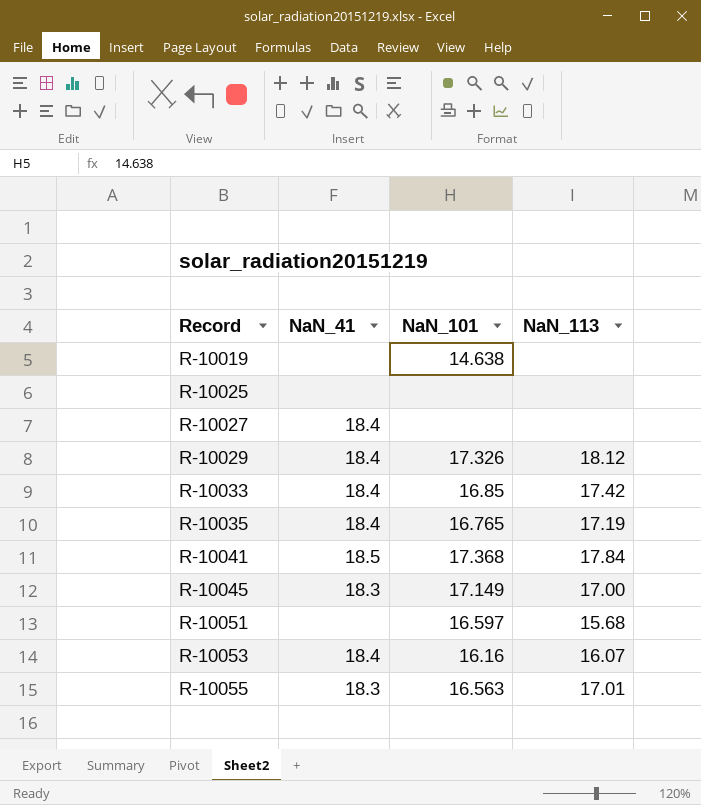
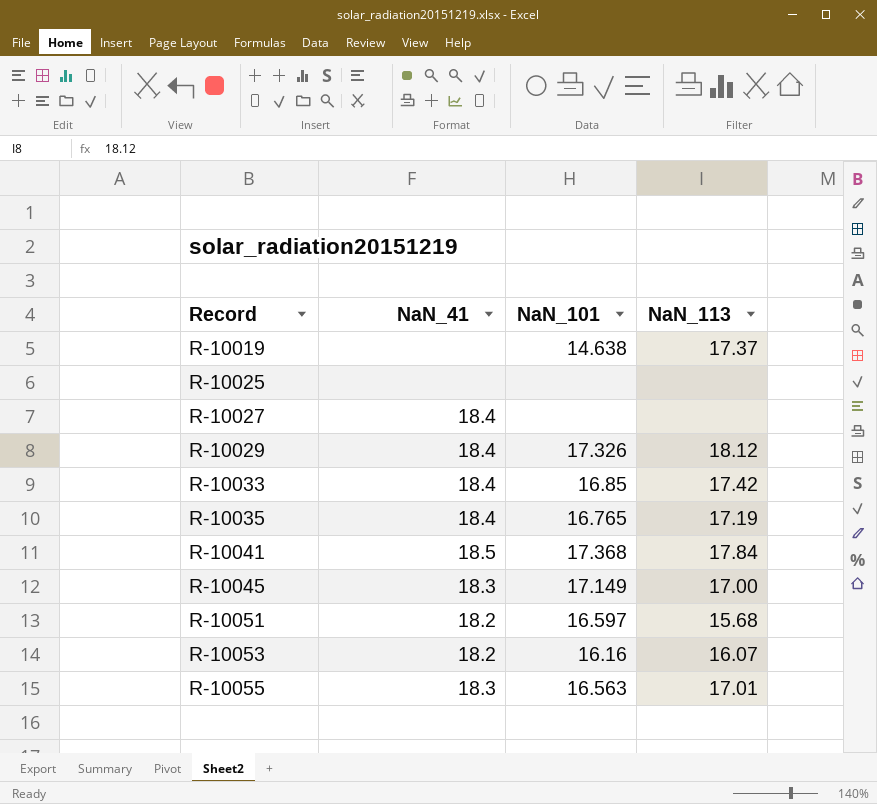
R-10019 | NaN_113: none -> 17.37
R-10051 | NaN_41: none -> 18.2
R-10053 | NaN_41: 18.4 -> 18.2

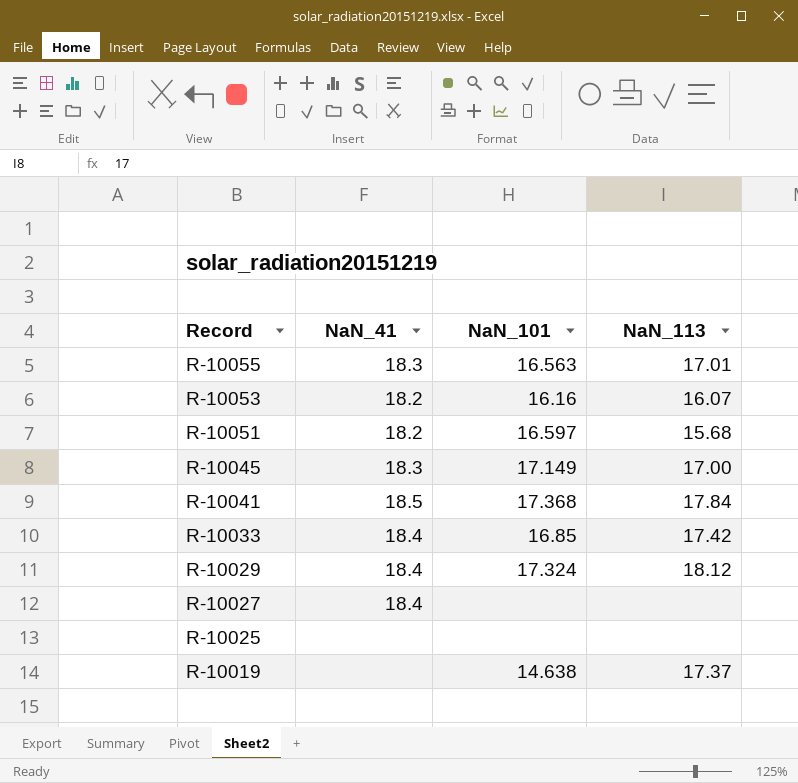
row order: Record ascending -> Record descending
row R-10035: 18.4 | 16.765 | 17.19 -> none
R-10029 | NaN_101: 17.326 -> 17.324

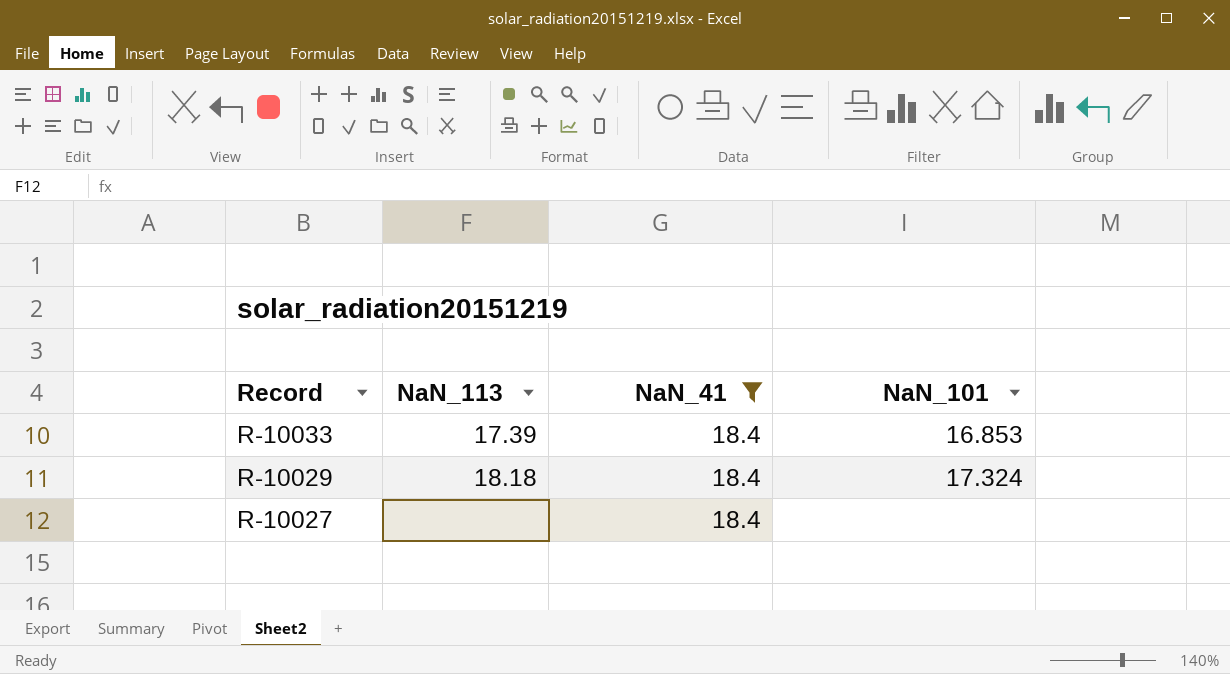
filter: none -> NaN_41 = 18.4
column NaN_113 | position: 4 -> 2
R-10033 | NaN_113: 17.42 -> 17.39
R-10033 | NaN_101: 16.85 -> 16.853
R-10029 | NaN_113: 18.12 -> 18.18

